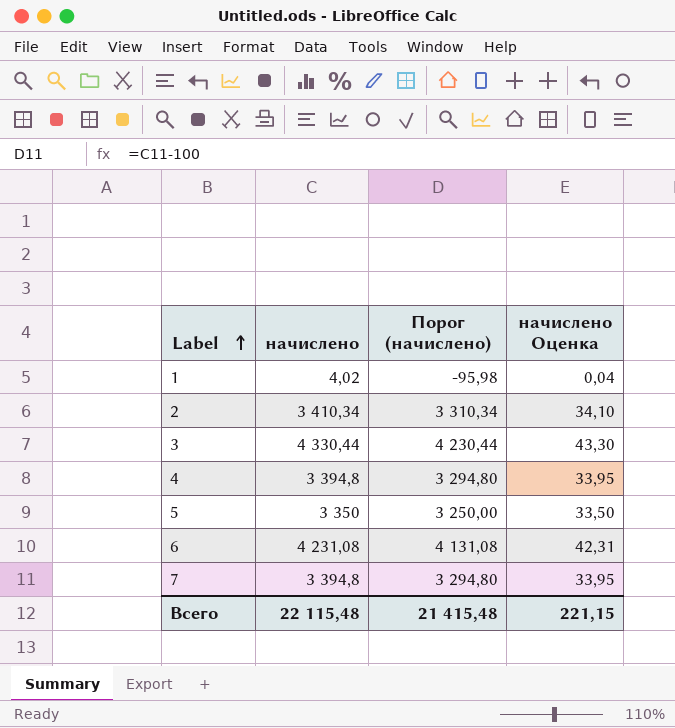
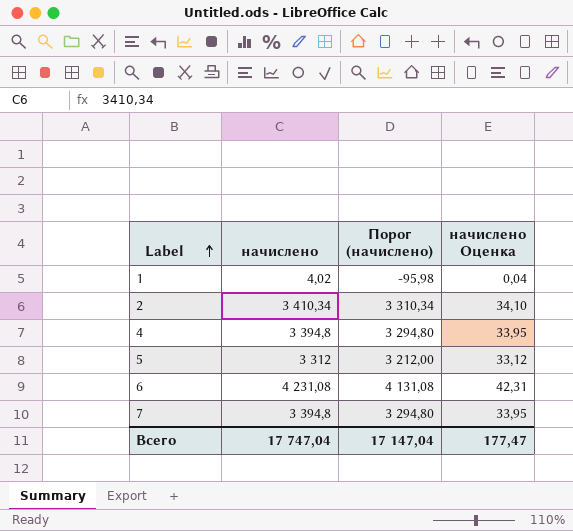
row 3: 4 330,44 | 4 230,44 | 43,30 -> none
5 | начислено: 3 350 -> 3 312
5 | Порог (начислено): 3 250,00 -> 3 212,00
5 | начислено Оценка: 33,50 -> 33,12
Всего | начислено: 22 115,48 -> 17 747,04
Всего | Порог (начислено): 21 415,48 -> 17 147,04
Всего | начислено Оценка: 221,15 -> 177,47

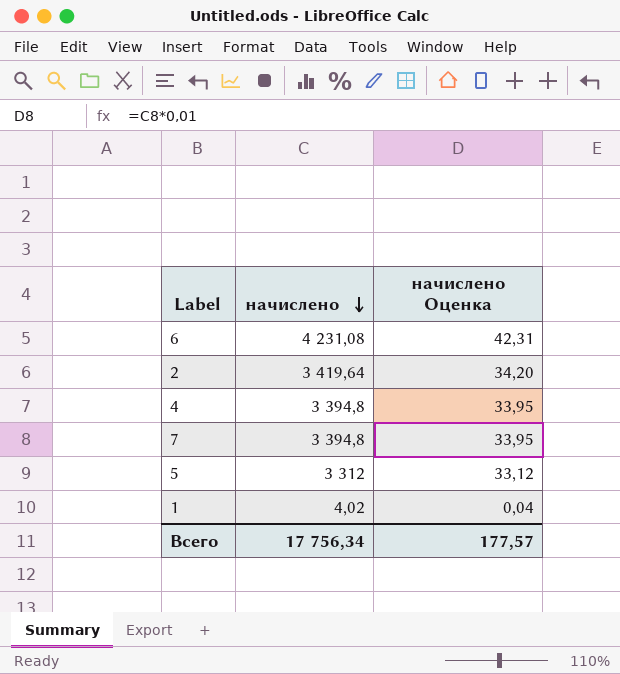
row order: Label ascending -> начислено descending
column Порог (начислено) | formula: [начислено] - 100 -> none
2 | начислено: 3 410,34 -> 3 419,64
2 | начислено Оценка: 34,10 -> 34,20
Всего | начислено: 17 747,04 -> 17 756,34
Всего | начислено Оценка: 177,47 -> 177,57

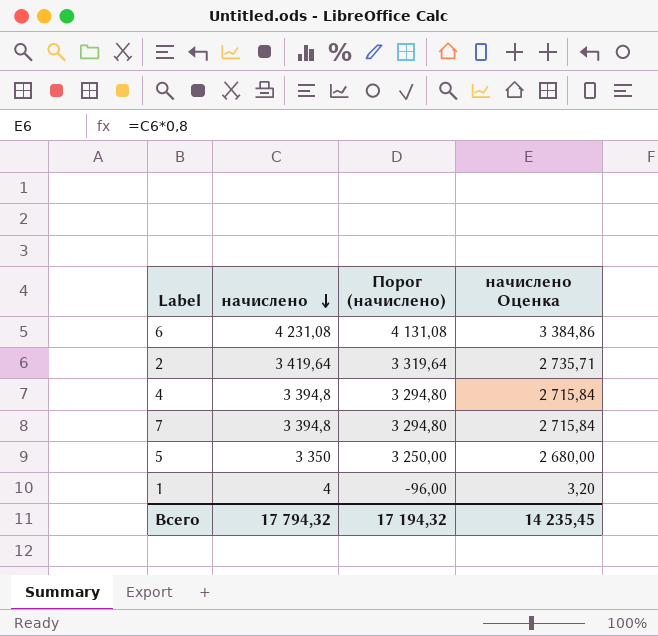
column Порог (начислено) | formula: none -> [начислено] - 100
column начислено Оценка | formula: [начислено] * 0,01 -> [начислено] * 0,8
5 | начислено: 3 312 -> 3 350
1 | начислено: 4,02 -> 4
Всего | начислено: 17 756,34 -> 17 794,32
Всего | начислено Оценка: 177,57 -> 14 235,45

